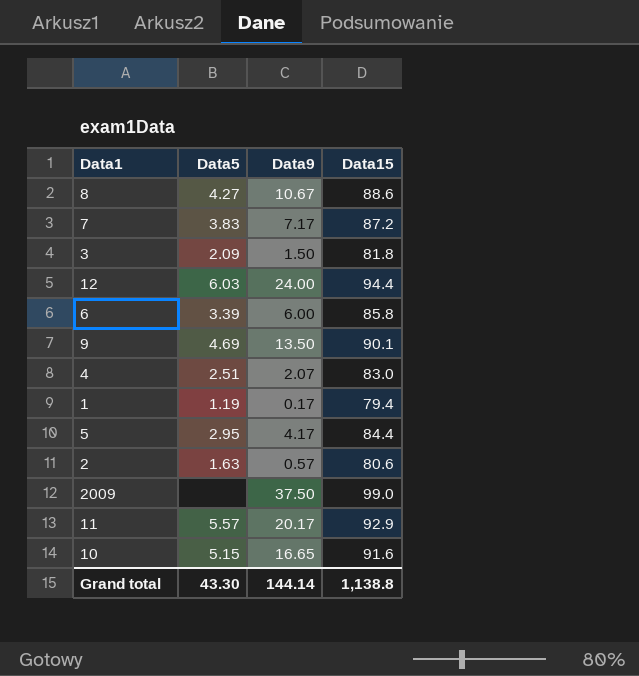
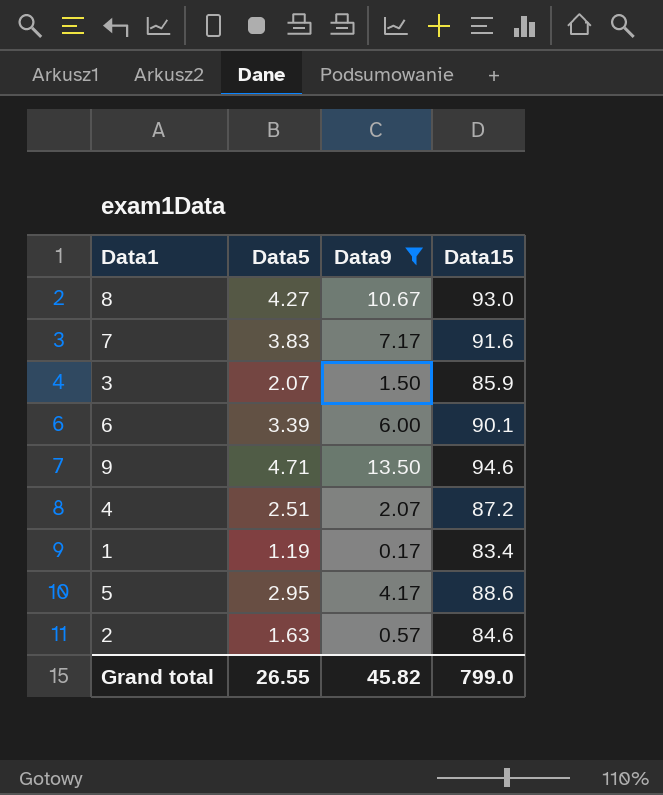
filter: none -> Data9 <= 13.50
8 | Data15: 88.6 -> 93.0
7 | Data15: 87.2 -> 91.6
3 | Data5: 2.09 -> 2.07
3 | Data15: 81.8 -> 85.9
6 | Data15: 85.8 -> 90.1
9 | Data5: 4.69 -> 4.71
9 | Data15: 90.1 -> 94.6
4 | Data15: 83.0 -> 87.2
1 | Data15: 79.4 -> 83.4
5 | Data15: 84.4 -> 88.6
2 | Data15: 80.6 -> 84.6
Grand total | Data5: 43.30 -> 26.55
Grand total | Data9: 144.14 -> 45.82
Grand total | Data15: 1,138.8 -> 799.0

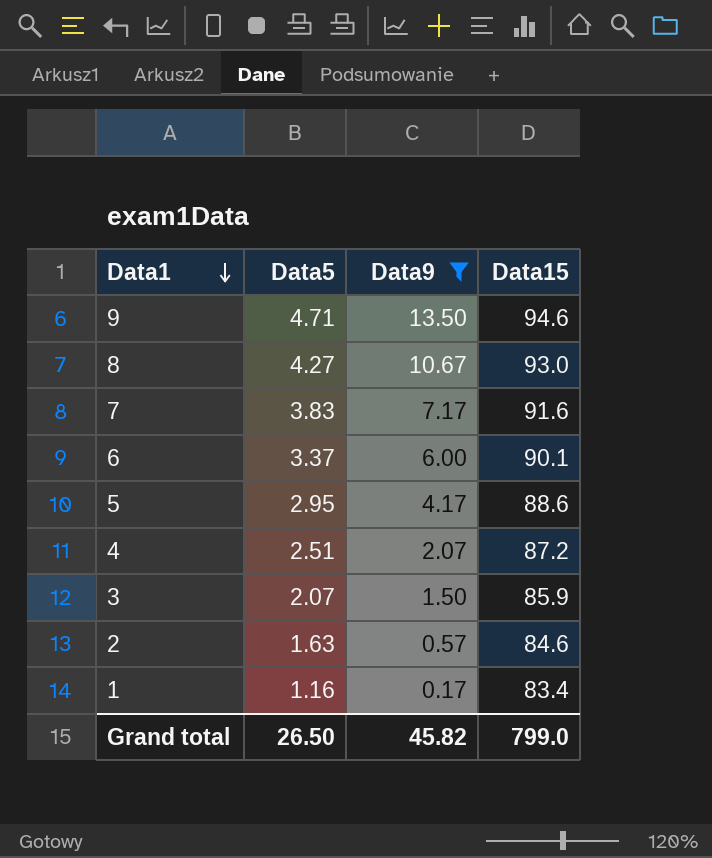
row order: none -> Data1 descending
6 | Data5: 3.39 -> 3.37
1 | Data5: 1.19 -> 1.16
Grand total | Data5: 26.55 -> 26.50

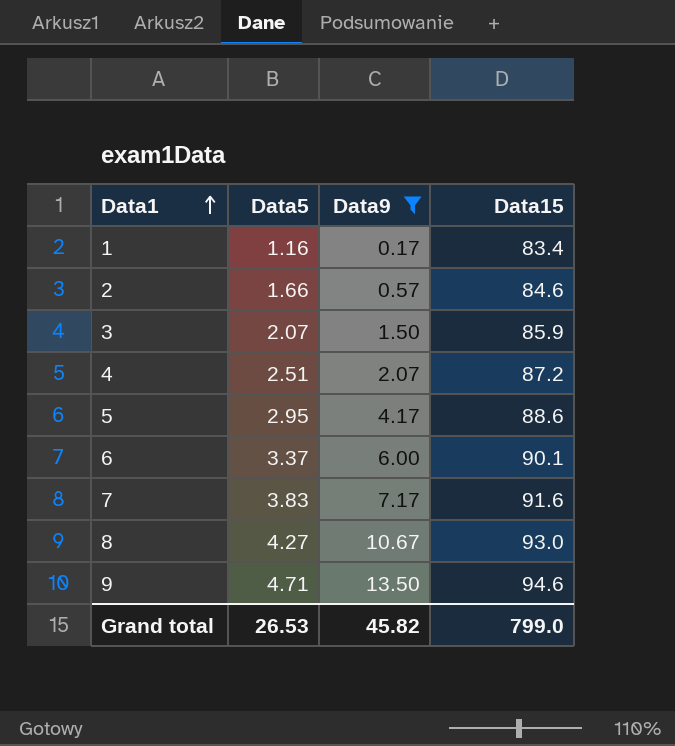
row order: Data1 descending -> Data1 ascending
2 | Data5: 1.63 -> 1.66
Grand total | Data5: 26.50 -> 26.53

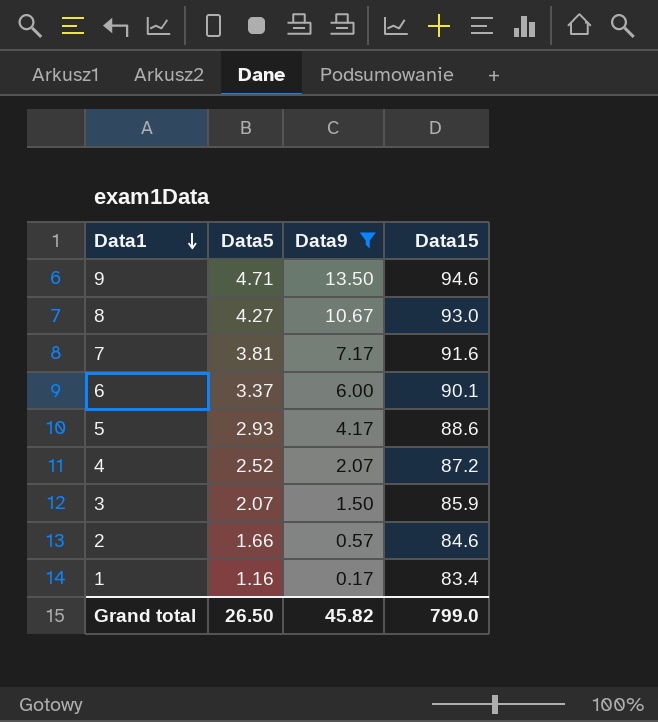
row order: Data1 ascending -> Data1 descending
7 | Data5: 3.83 -> 3.81
5 | Data5: 2.95 -> 2.93
4 | Data5: 2.51 -> 2.52
Grand total | Data5: 26.53 -> 26.50

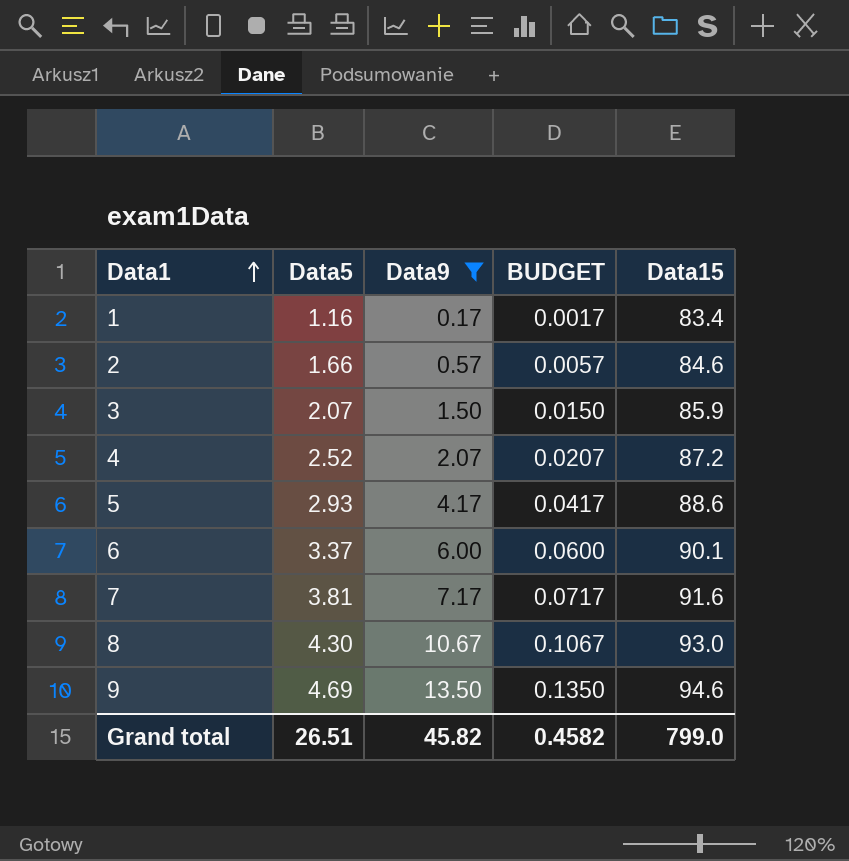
row order: Data1 descending -> Data1 ascending
column BUDGET | formula: none -> [Data9] * 0.01
8 | Data5: 4.27 -> 4.30
9 | Data5: 4.71 -> 4.69
Grand total | Data5: 26.50 -> 26.51

